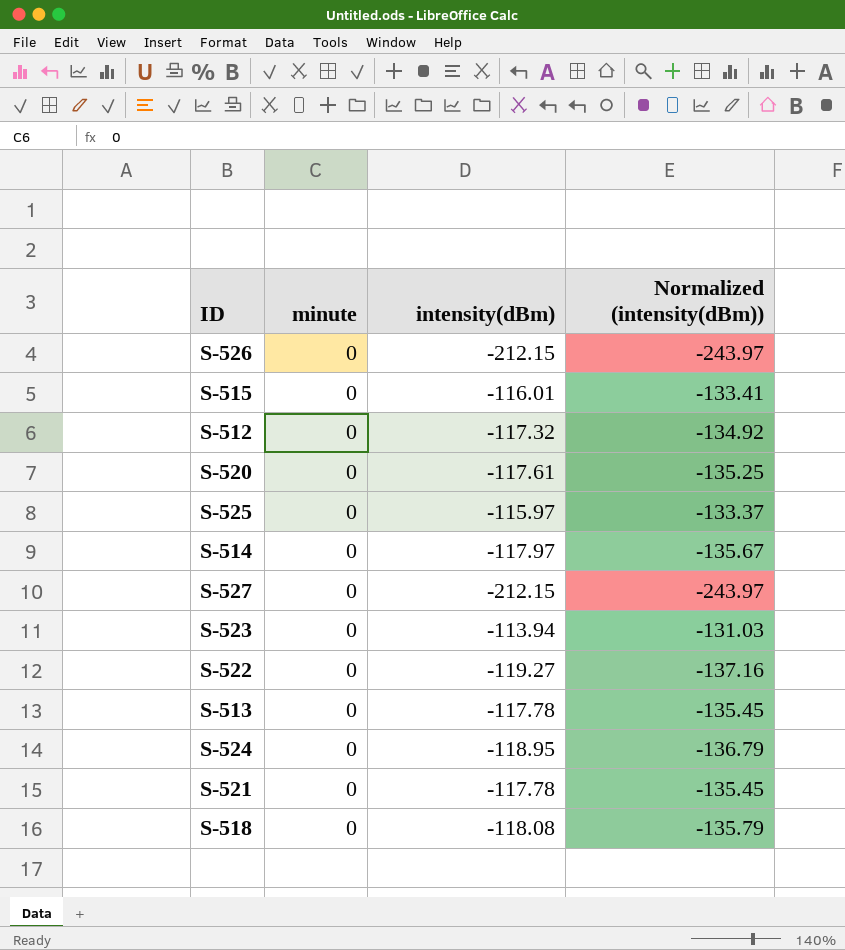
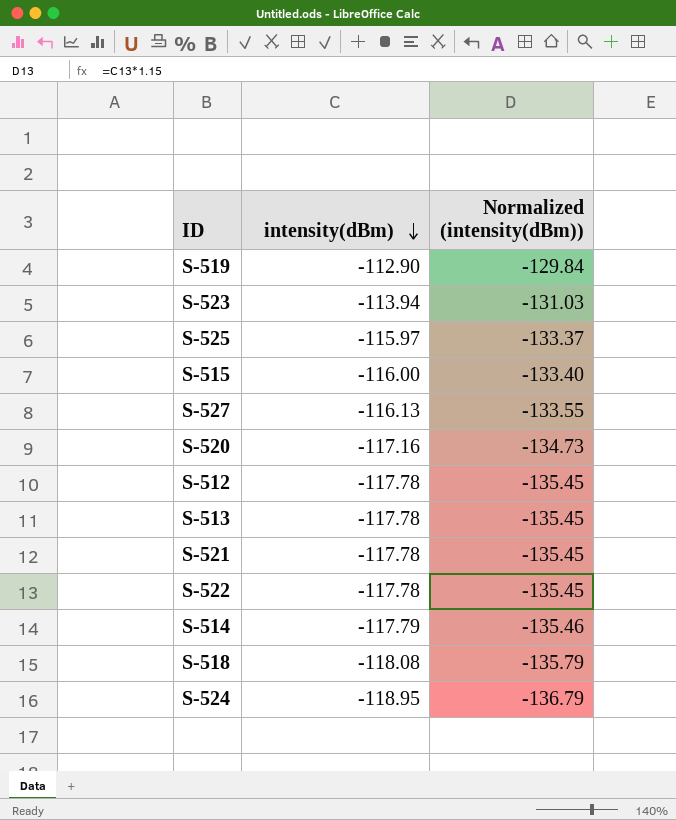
row order: none -> intensity(dBm) descending
column minute | position: 2 -> none
row S-526: 0 | -212.15 | -243.97 -> none
row S-519: none -> -112.90 | -129.84
S-515 | intensity(dBm): -116.01 -> -116.00
S-515 | Normalized (intensity(dBm)): -133.41 -> -133.40
S-527 | intensity(dBm): -212.15 -> -116.13
S-527 | Normalized (intensity(dBm)): -243.97 -> -133.55
S-520 | intensity(dBm): -117.61 -> -117.16
S-520 | Normalized (intensity(dBm)): -135.25 -> -134.73
S-512 | intensity(dBm): -117.32 -> -117.78
S-512 | Normalized (intensity(dBm)): -134.92 -> -135.45
S-522 | intensity(dBm): -119.27 -> -117.78
S-522 | Normalized (intensity(dBm)): -137.16 -> -135.45
S-514 | intensity(dBm): -117.97 -> -117.79
S-514 | Normalized (intensity(dBm)): -135.67 -> -135.46

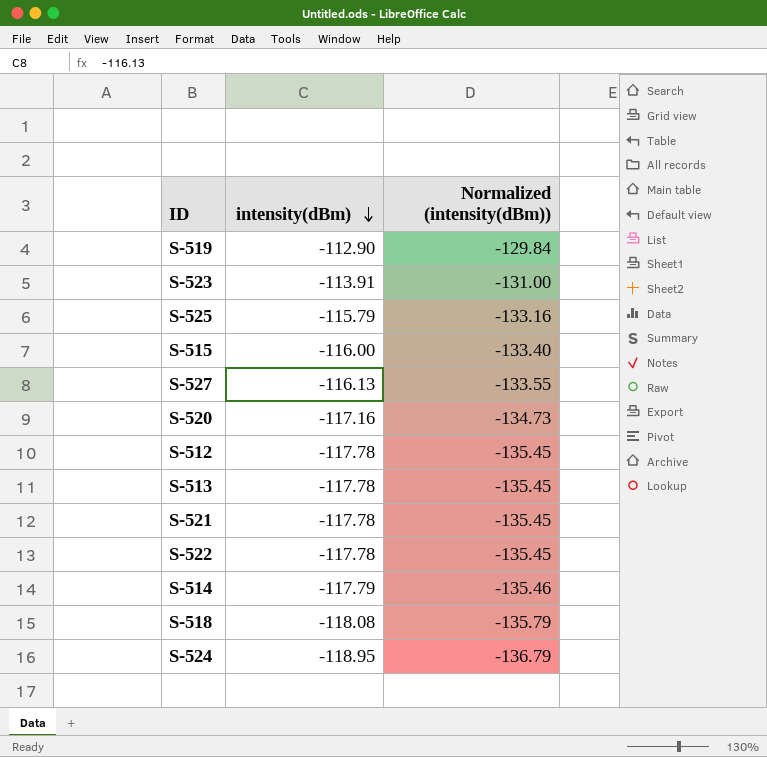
S-523 | intensity(dBm): -113.94 -> -113.91
S-523 | Normalized (intensity(dBm)): -131.03 -> -131.00
S-525 | intensity(dBm): -115.97 -> -115.79
S-525 | Normalized (intensity(dBm)): -133.37 -> -133.16

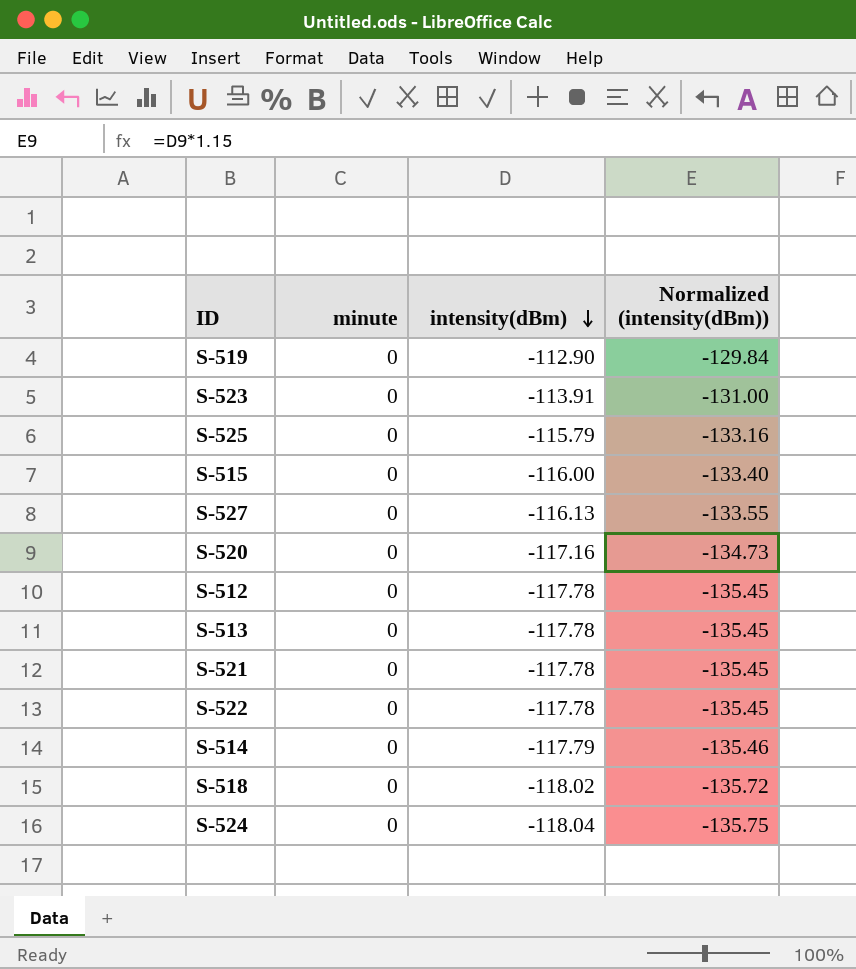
column minute | position: none -> 2
S-518 | intensity(dBm): -118.08 -> -118.02
S-518 | Normalized (intensity(dBm)): -135.79 -> -135.72
S-524 | intensity(dBm): -118.95 -> -118.04
S-524 | Normalized (intensity(dBm)): -136.79 -> -135.75

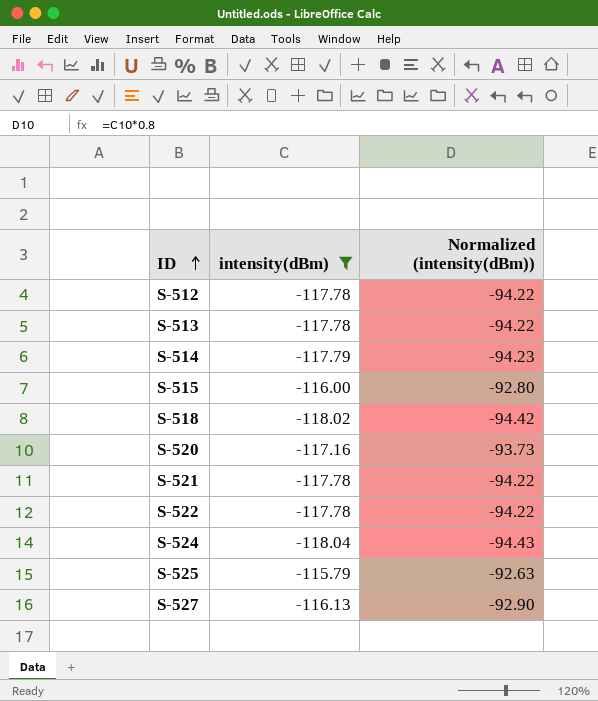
filter: none -> intensity(dBm) <= -115.79
row order: intensity(dBm) descending -> ID ascending
column minute | position: 2 -> none
column Normalized (intensity(dBm)) | formula: [intensity(dBm)] * 1.15 -> [intensity(dBm)] * 0.8

